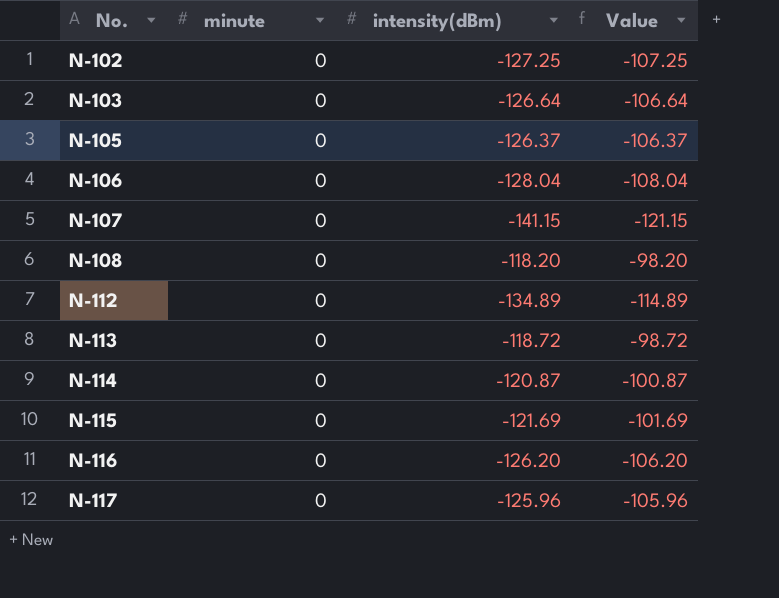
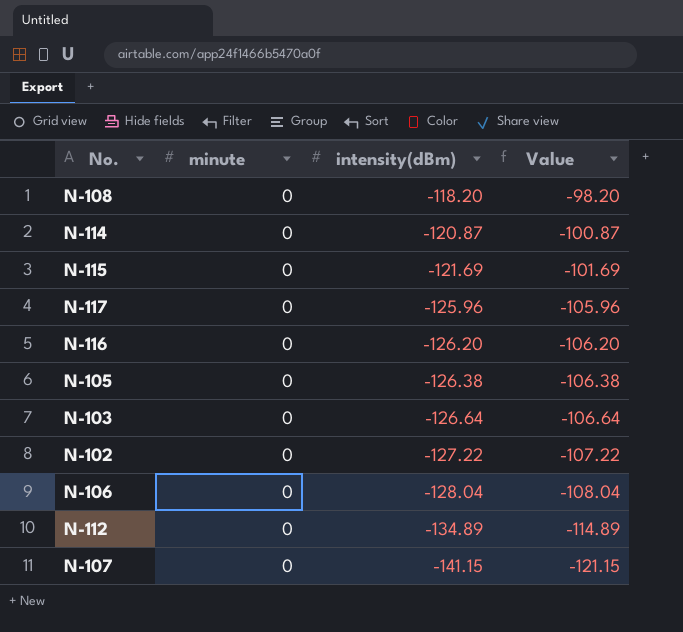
row order: No. ascending -> intensity(dBm) descending
row N-113: 0 | -118.72 | -98.72 -> none
N-105 | intensity(dBm): -126.37 -> -126.38
N-105 | Value: -106.37 -> -106.38
N-102 | intensity(dBm): -127.25 -> -127.22
N-102 | Value: -107.25 -> -107.22

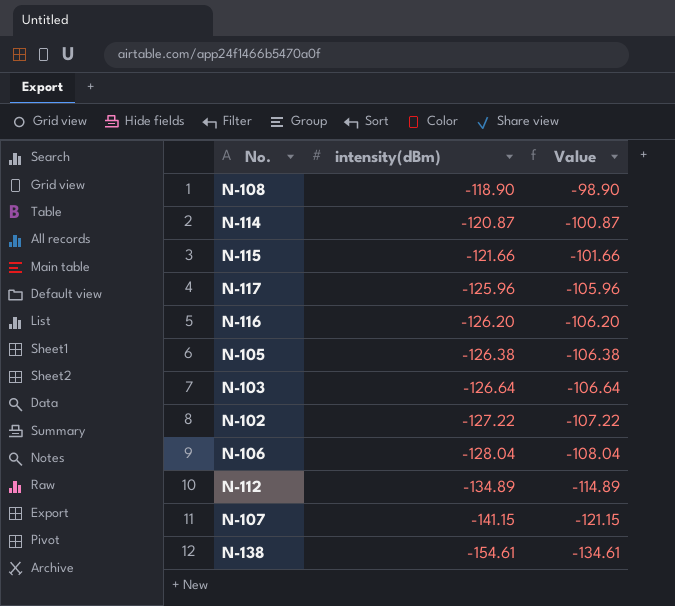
column minute | position: 2 -> none
N-108 | intensity(dBm): -118.20 -> -118.90
N-108 | Value: -98.20 -> -98.90
N-115 | intensity(dBm): -121.69 -> -121.66
N-115 | Value: -101.69 -> -101.66
row N-138: none -> -154.61 | -134.61

